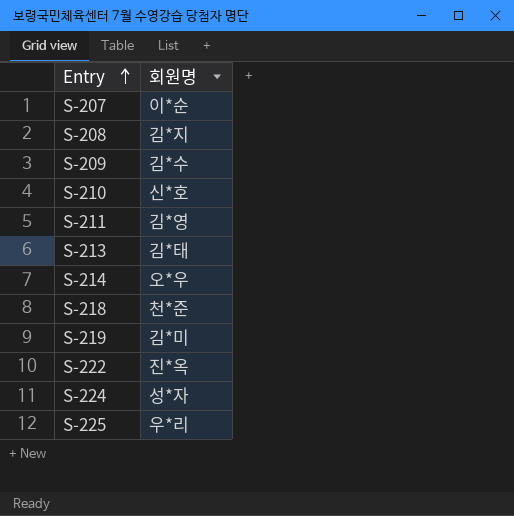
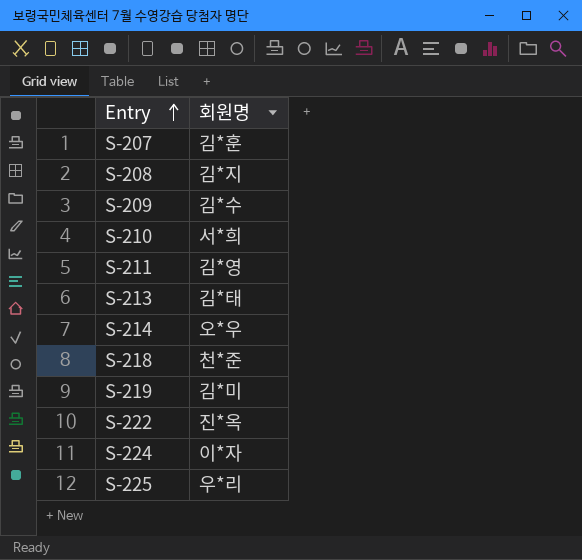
S-207 | 회원명: 이*순 -> 김*훈
S-210 | 회원명: 신*호 -> 서*희
S-224 | 회원명: 성*자 -> 이*자

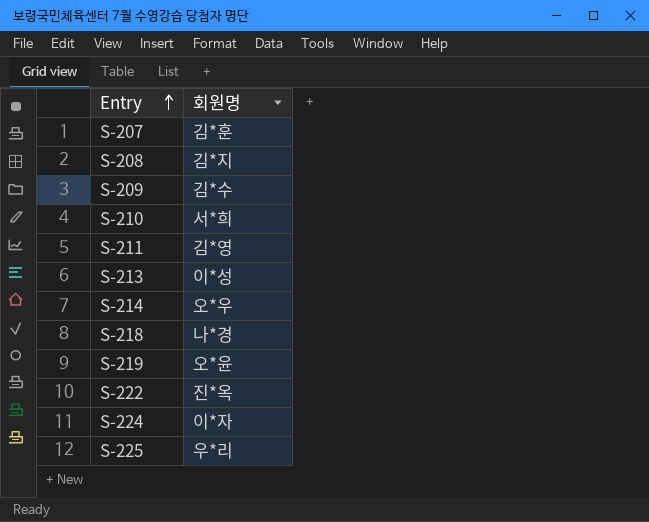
S-213 | 회원명: 김*태 -> 이*성
S-218 | 회원명: 천*준 -> 나*경
S-219 | 회원명: 김*미 -> 오*윤

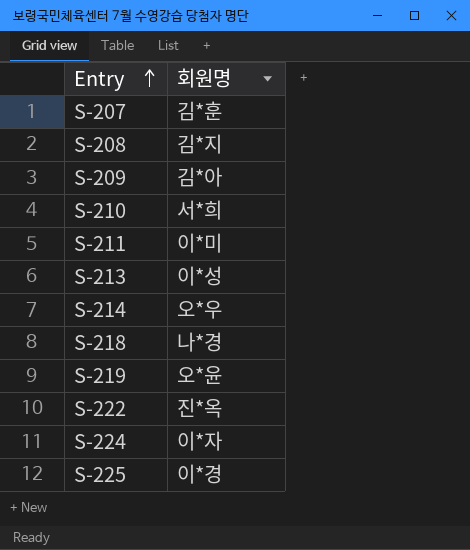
S-209 | 회원명: 김*수 -> 김*아
S-211 | 회원명: 김*영 -> 이*미
S-225 | 회원명: 우*리 -> 이*경

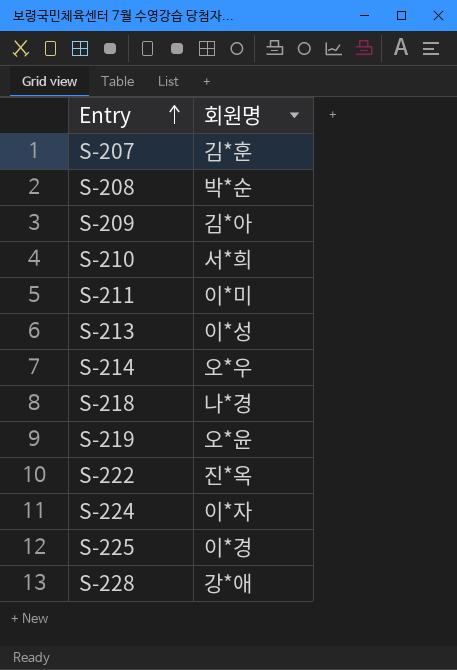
S-208 | 회원명: 김*지 -> 박*순
row S-228: none -> 강*애

